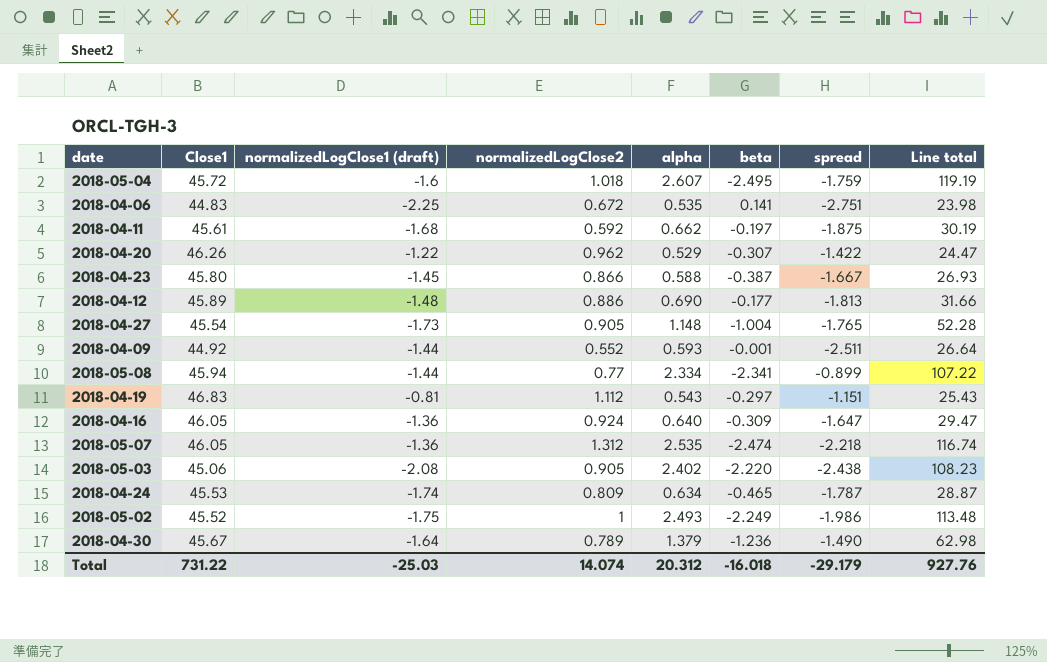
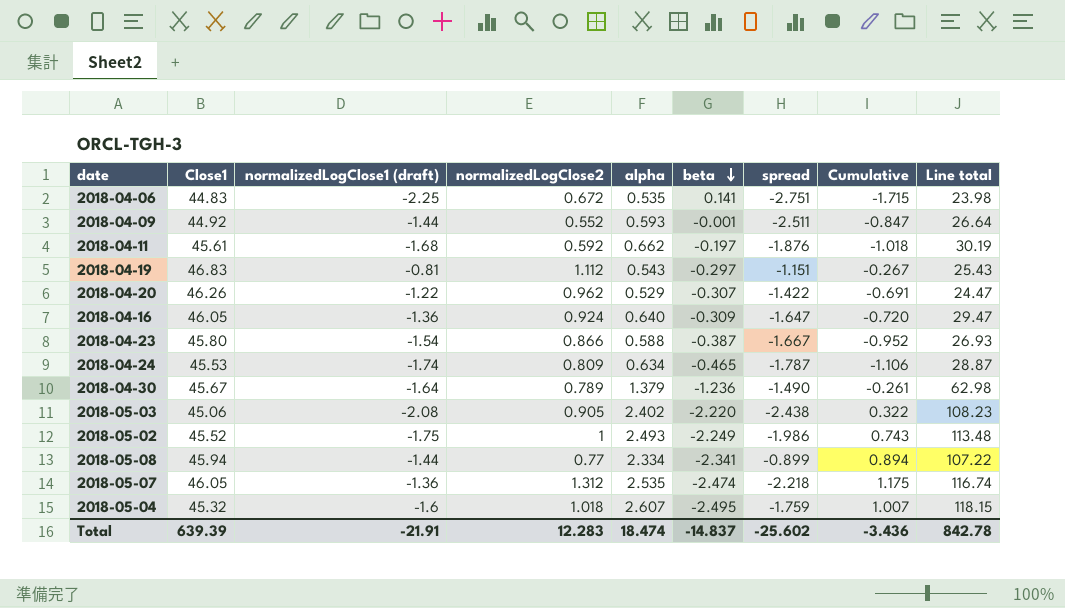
row order: none -> beta descending
column Cumulative | formula: none -> [normalizedLogClose1 (draft)] + [alpha]
row 2018-04-12: 45.89 | -1.48 | 0.886 | 0.690 | -0.177 | -1.813 | 31.66 -> none
row 2018-04-27: 45.54 | -1.73 | 0.905 | 1.148 | -1.004 | -1.765 | 52.28 -> none
2018-04-11 | spread: -1.875 -> -1.876
2018-04-23 | normalizedLogClose1 (draft): -1.45 -> -1.54
2018-05-04 | Close1: 45.72 -> 45.32
2018-05-04 | Line total: 119.19 -> 118.15
Total | Close1: 731.22 -> 639.39
Total | normalizedLogClose1 (draft): -25.03 -> -21.91
Total | normalizedLogClose2: 14.074 -> 12.283
Total | alpha: 20.312 -> 18.474
Total | beta: -16.018 -> -14.837
Total | spread: -29.179 -> -25.602
Total | Line total: 927.76 -> 842.78

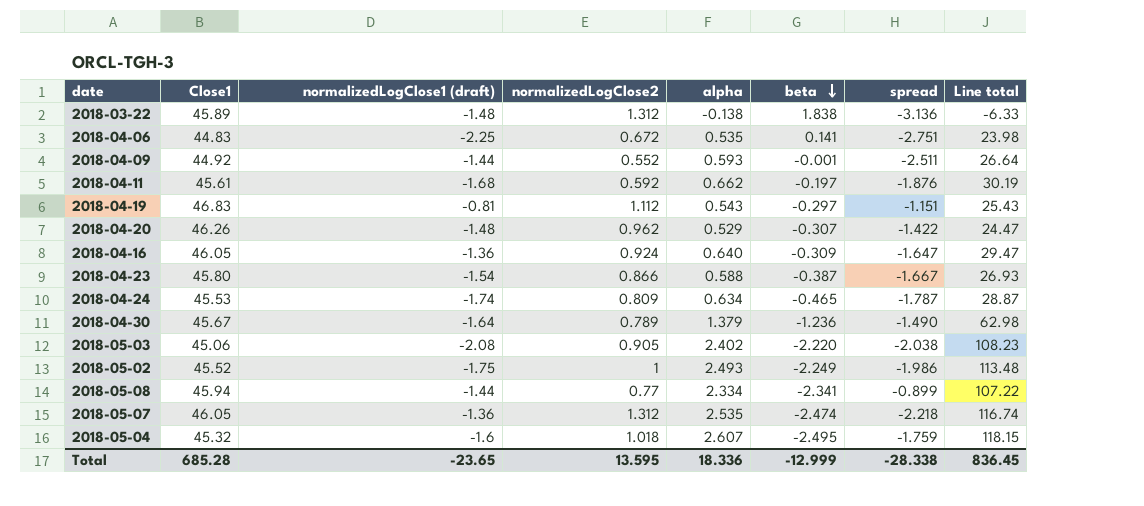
column Cumulative | formula: [normalizedLogClose1 (draft)] + [alpha] -> none
row 2018-03-22: none -> 45.89 | -1.48 | 1.312 | -0.138 | 1.838 | -3.136 | -6.33
2018-04-20 | normalizedLogClose1 (draft): -1.22 -> -1.48
2018-05-03 | spread: -2.438 -> -2.038
Total | Close1: 639.39 -> 685.28
Total | normalizedLogClose1 (draft): -21.91 -> -23.65
Total | normalizedLogClose2: 12.283 -> 13.595
Total | alpha: 18.474 -> 18.336
Total | beta: -14.837 -> -12.999
Total | spread: -25.602 -> -28.338
Total | Line total: 842.78 -> 836.45

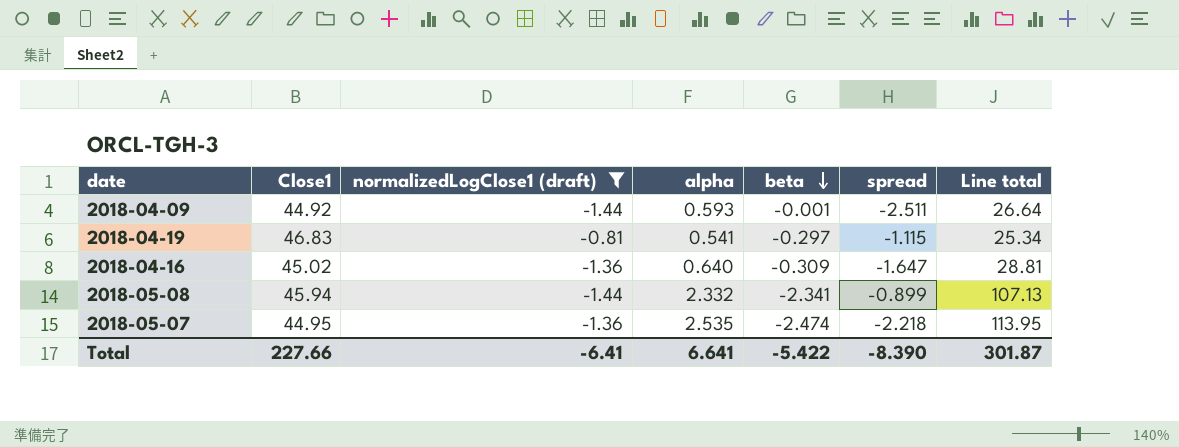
filter: none -> normalizedLogClose1 (draft) >= -1.44
column normalizedLogClose2 | position: 4 -> none
2018-04-19 | alpha: 0.543 -> 0.541
2018-04-19 | spread: -1.151 -> -1.115
2018-04-19 | Line total: 25.43 -> 25.34
2018-04-16 | Close1: 46.05 -> 45.02
2018-04-16 | Line total: 29.47 -> 28.81
2018-05-08 | alpha: 2.334 -> 2.332
2018-05-08 | Line total: 107.22 -> 107.13
2018-05-07 | Close1: 46.05 -> 44.95
2018-05-07 | Line total: 116.74 -> 113.95
Total | Close1: 685.28 -> 227.66
Total | normalizedLogClose1 (draft): -23.65 -> -6.41
Total | alpha: 18.336 -> 6.641
Total | beta: -12.999 -> -5.422
Total | spread: -28.338 -> -8.390
Total | Line total: 836.45 -> 301.87

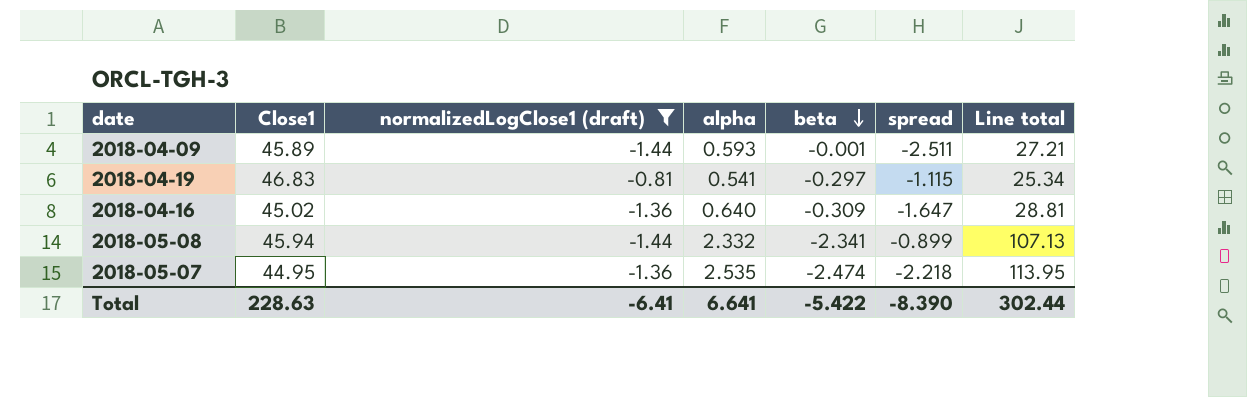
2018-04-09 | Close1: 44.92 -> 45.89
2018-04-09 | Line total: 26.64 -> 27.21
Total | Close1: 227.66 -> 228.63
Total | Line total: 301.87 -> 302.44

